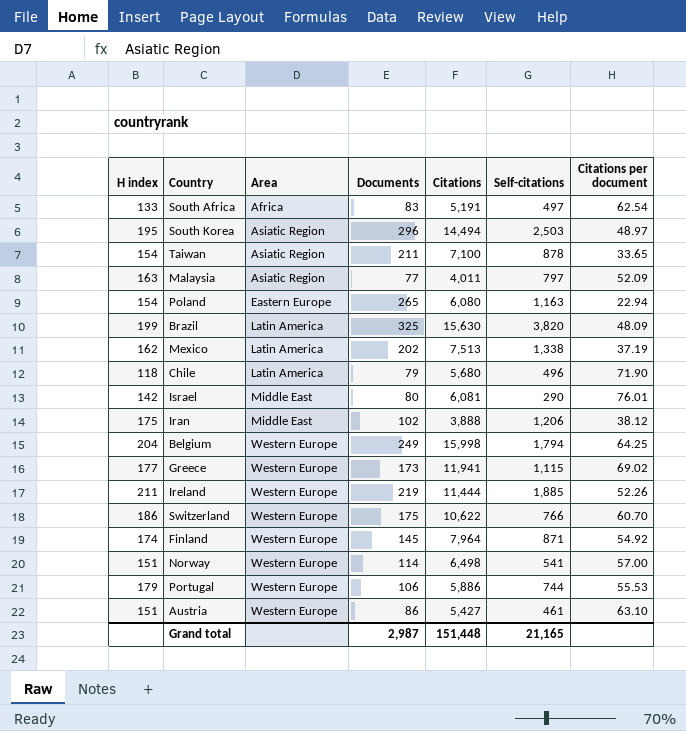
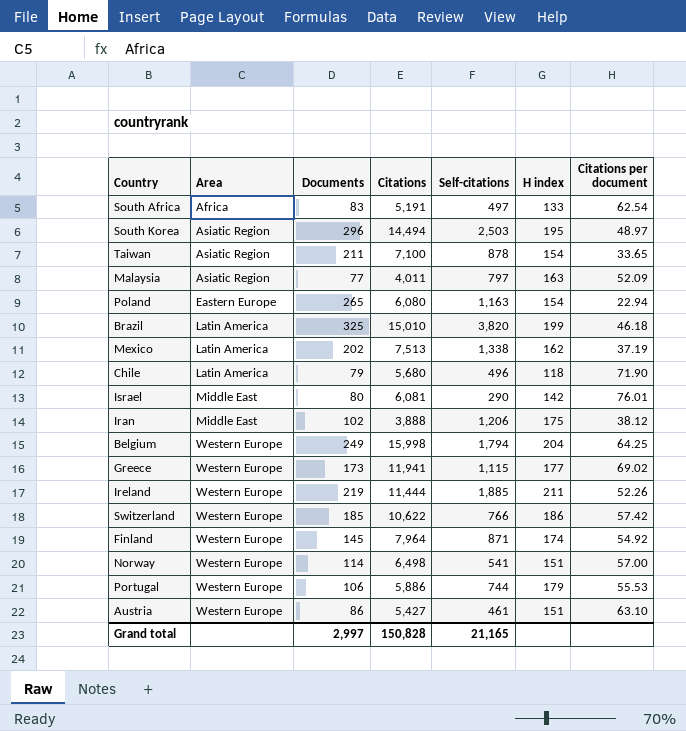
column H index | position: 1 -> 6
Brazil | Citations: 15,630 -> 15,010
Brazil | Citations per document: 48.09 -> 46.18
Switzerland | Documents: 175 -> 185
Switzerland | Citations per document: 60.70 -> 57.42
Grand total | Documents: 2,987 -> 2,997
Grand total | Citations: 151,448 -> 150,828

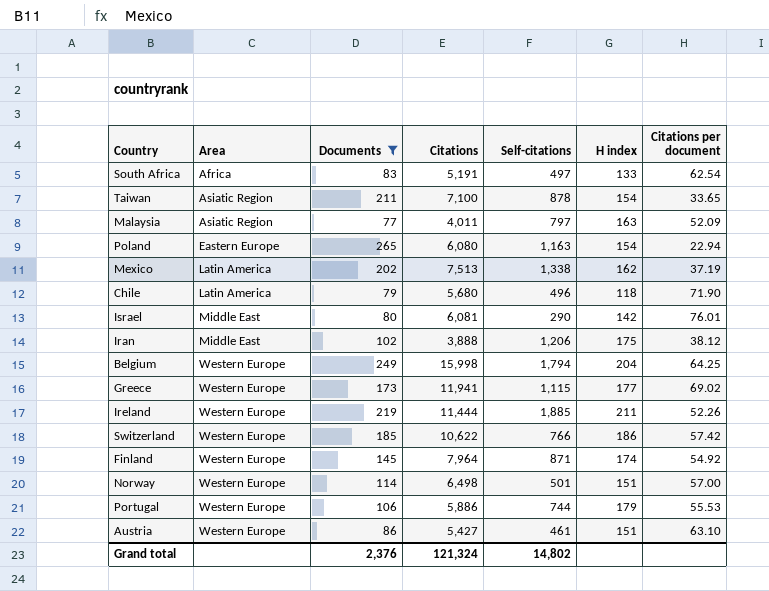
filter: none -> Documents <= 265
Norway | Self-citations: 541 -> 501
Grand total | Documents: 2,997 -> 2,376
Grand total | Citations: 150,828 -> 121,324
Grand total | Self-citations: 21,165 -> 14,802

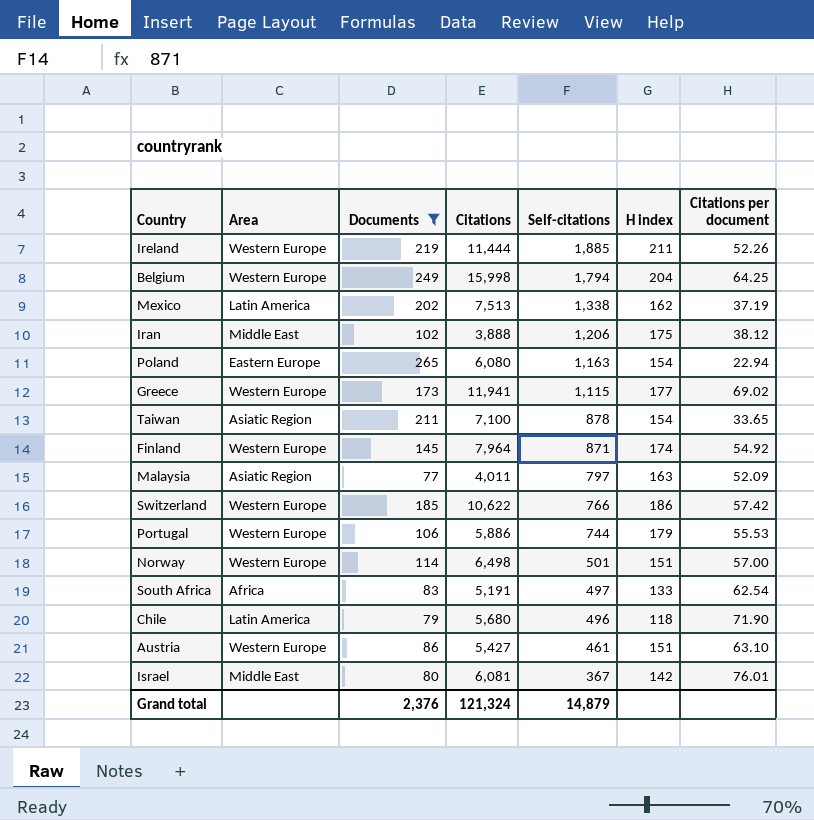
row order: Area ascending -> Self-citations descending
Israel | Self-citations: 290 -> 367
Grand total | Self-citations: 14,802 -> 14,879

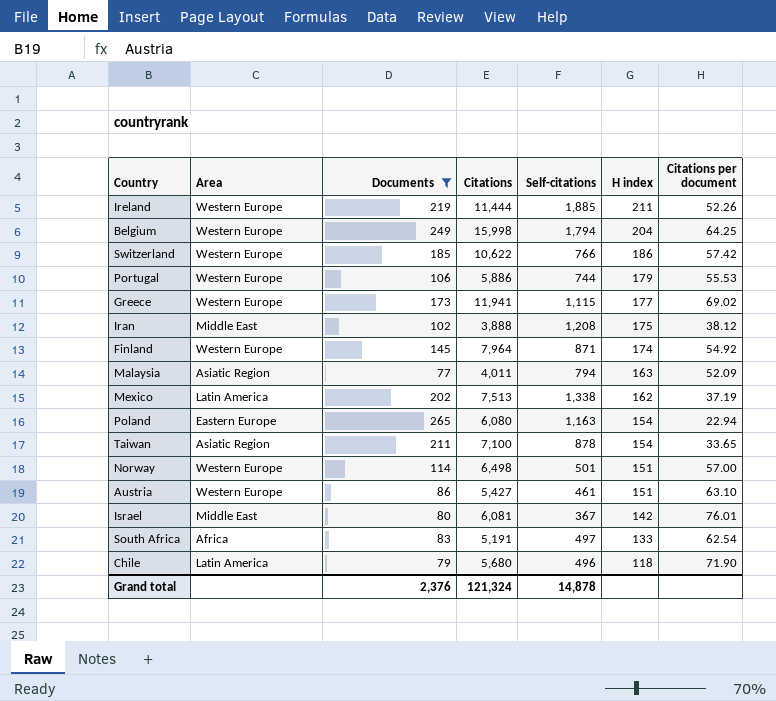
row order: Self-citations descending -> H index descending
Iran | Self-citations: 1,206 -> 1,208
Malaysia | Self-citations: 797 -> 794
Grand total | Self-citations: 14,879 -> 14,878

